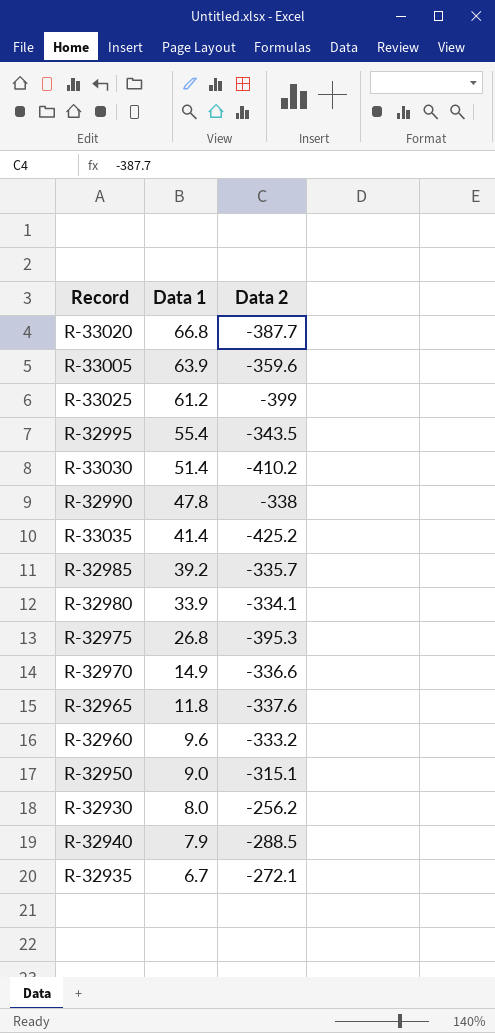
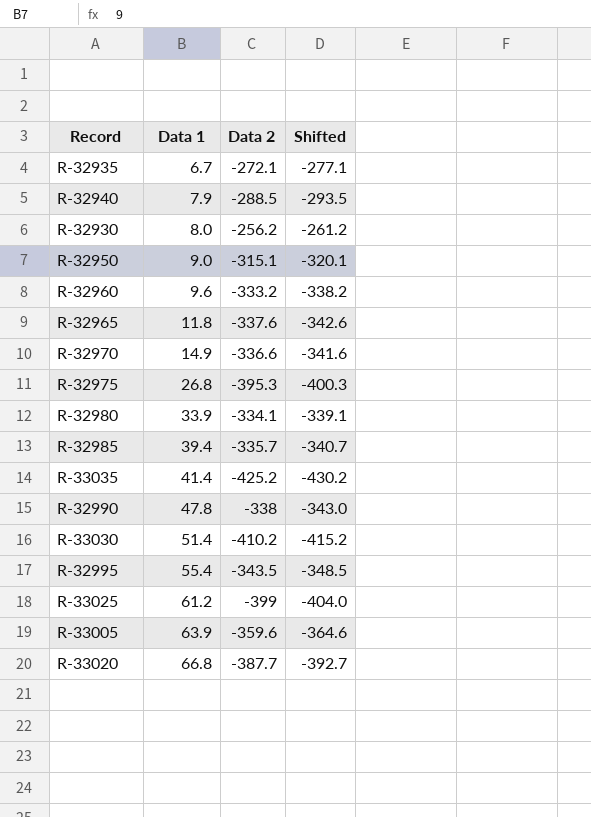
row order: Data 1 descending -> Data 1 ascending
column Shifted | formula: none -> [Data 2] - 5
R-32985 | Data 1: 39.2 -> 39.4

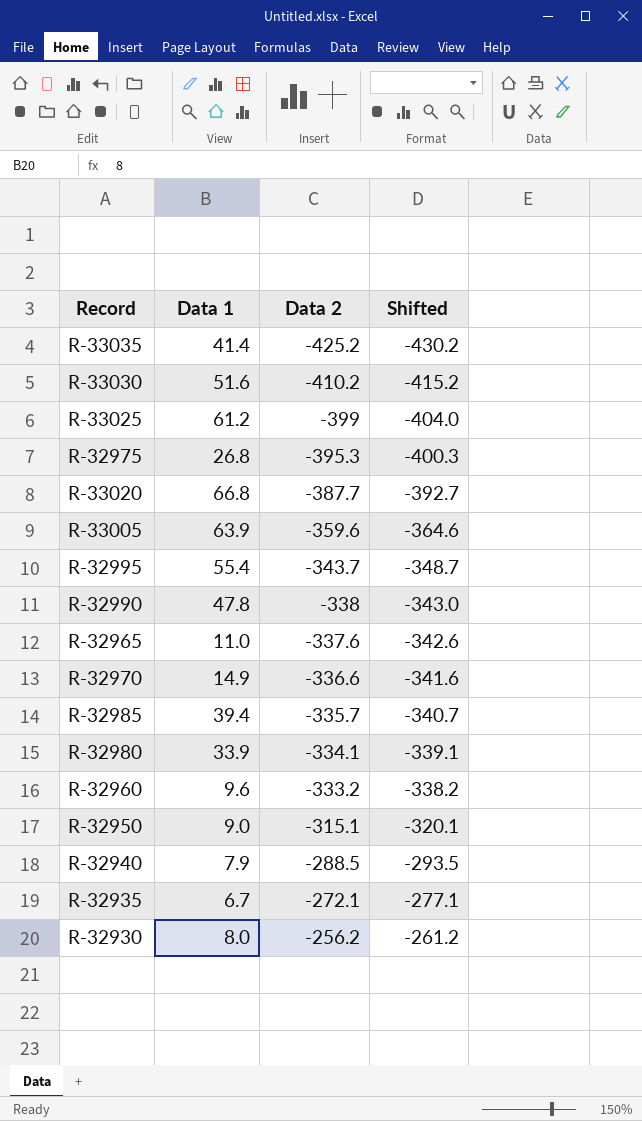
row order: Data 1 ascending -> Data 2 ascending
R-33030 | Data 1: 51.4 -> 51.6
R-32995 | Data 2: -343.5 -> -343.7
R-32995 | Shifted: -348.5 -> -348.7
R-32965 | Data 1: 11.8 -> 11.0

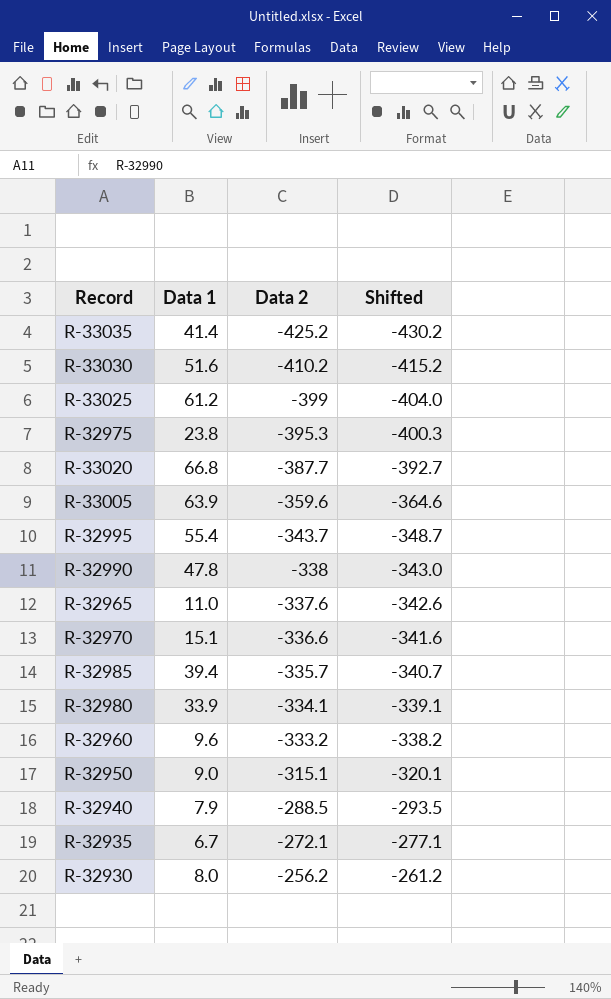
R-32975 | Data 1: 26.8 -> 23.8
R-32970 | Data 1: 14.9 -> 15.1

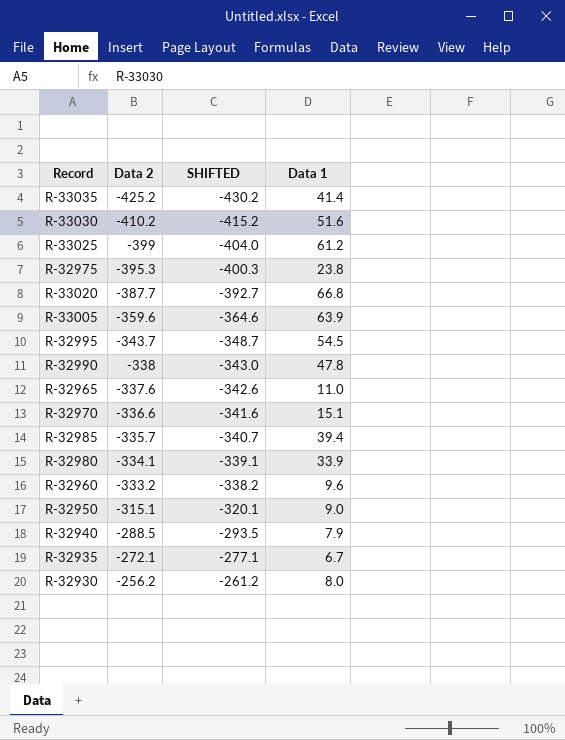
column name: Shifted -> SHIFTED
column Data 1 | position: 2 -> 4
R-32995 | Data 1: 55.4 -> 54.5

